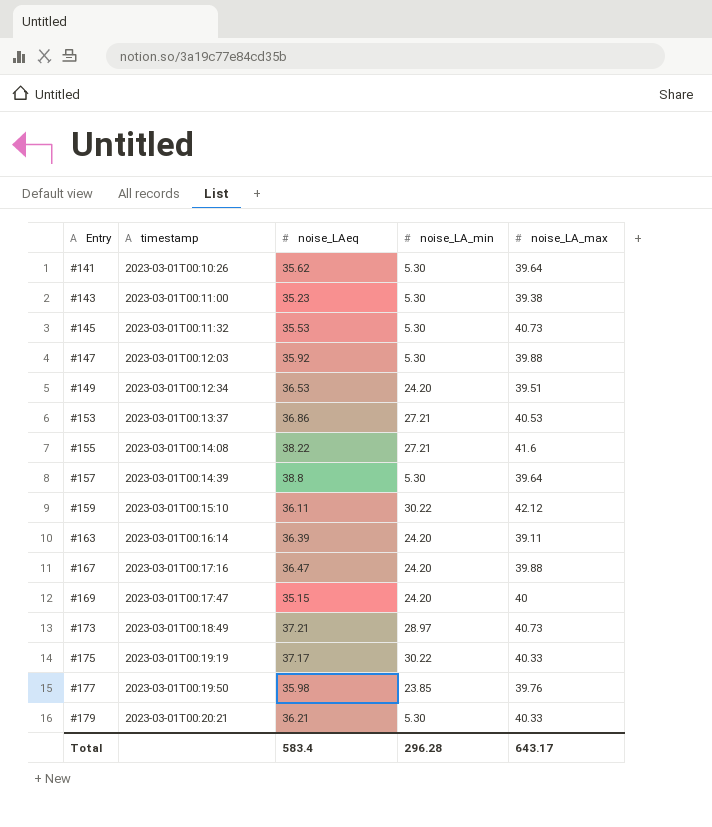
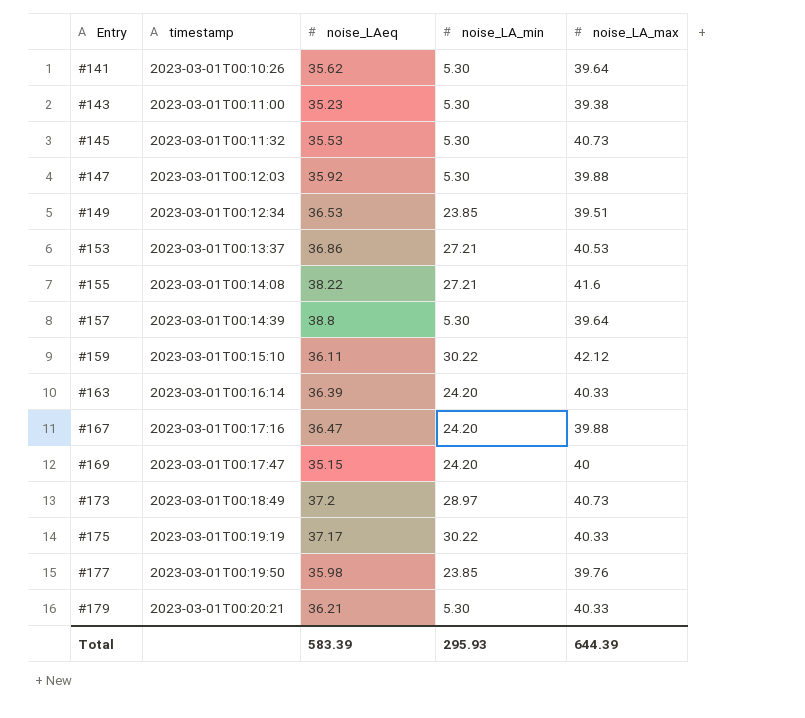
#149 | noise_LA_min: 24.20 -> 23.85
#163 | noise_LA_max: 39.11 -> 40.33
#173 | noise_LAeq: 37.21 -> 37.2
Total | noise_LAeq: 583.4 -> 583.39
Total | noise_LA_min: 296.28 -> 295.93
Total | noise_LA_max: 643.17 -> 644.39

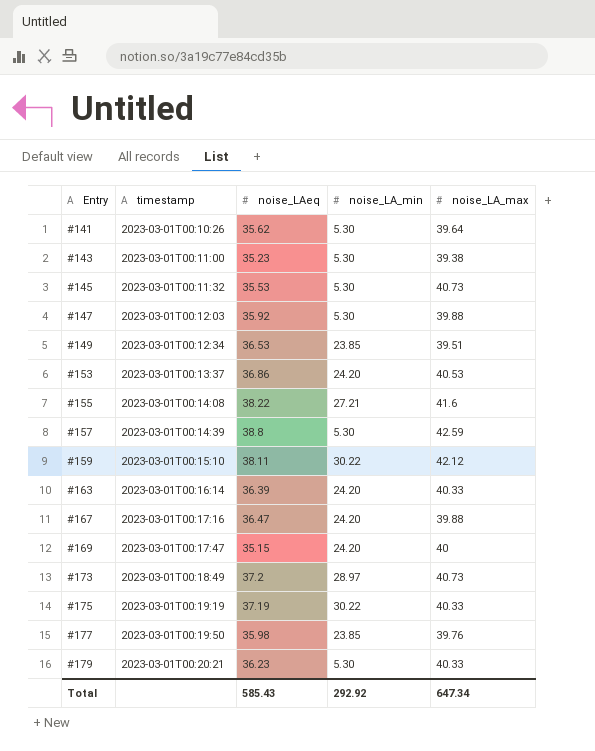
#153 | noise_LA_min: 27.21 -> 24.20
#157 | noise_LA_max: 39.64 -> 42.59
#159 | noise_LAeq: 36.11 -> 38.11
#175 | noise_LAeq: 37.17 -> 37.19
#179 | noise_LAeq: 36.21 -> 36.23
Total | noise_LAeq: 583.39 -> 585.43
Total | noise_LA_min: 295.93 -> 292.92
Total | noise_LA_max: 644.39 -> 647.34

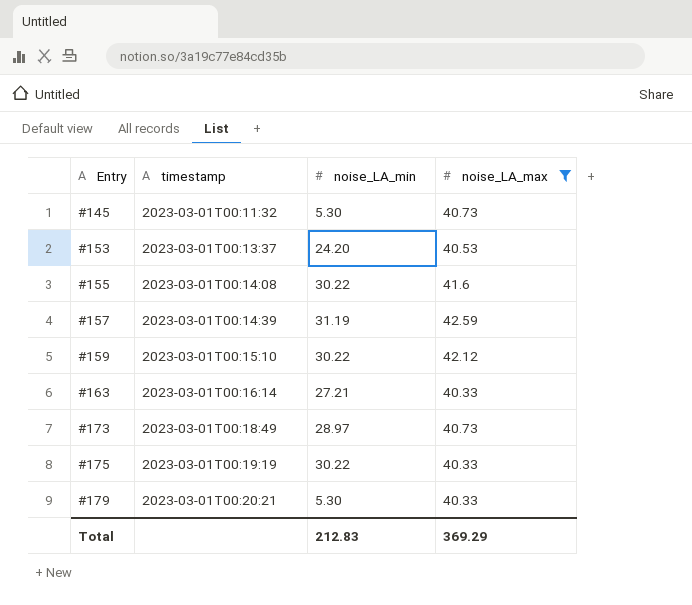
filter: none -> noise_LA_max >= 40.33
column noise_LAeq | position: 3 -> none
#155 | noise_LA_min: 27.21 -> 30.22
#157 | noise_LA_min: 5.30 -> 31.19
#163 | noise_LA_min: 24.20 -> 27.21
Total | noise_LA_min: 292.92 -> 212.83
Total | noise_LA_max: 647.34 -> 369.29

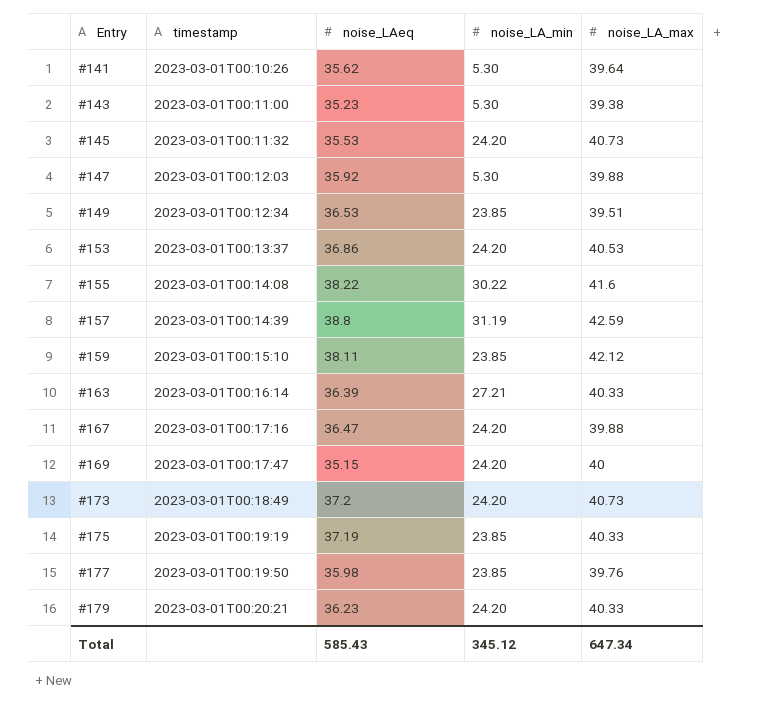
filter: noise_LA_max >= 40.33 -> none
column noise_LAeq | position: none -> 3
#145 | noise_LA_min: 5.30 -> 24.20
#159 | noise_LA_min: 30.22 -> 23.85
#173 | noise_LA_min: 28.97 -> 24.20
#175 | noise_LA_min: 30.22 -> 23.85
#179 | noise_LA_min: 5.30 -> 24.20
Total | noise_LA_min: 212.83 -> 345.12
Total | noise_LA_max: 369.29 -> 647.34

